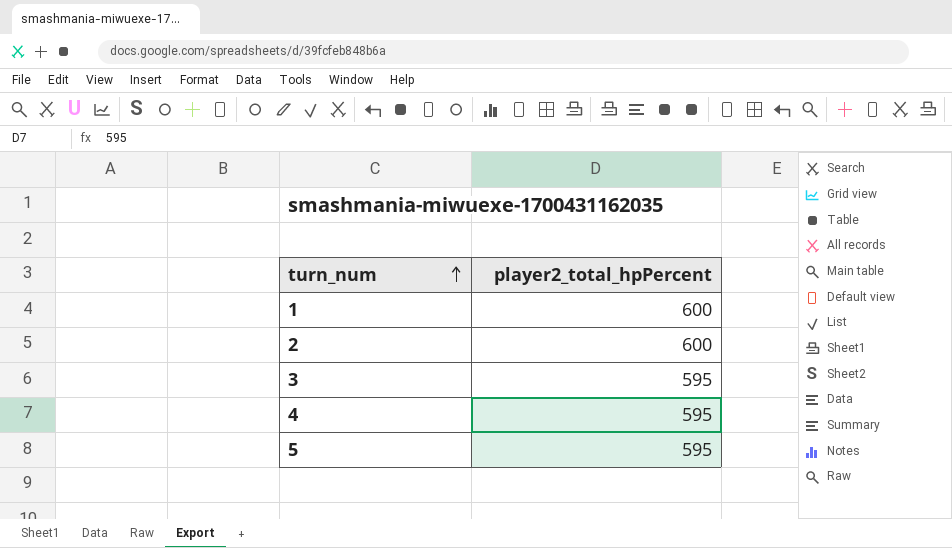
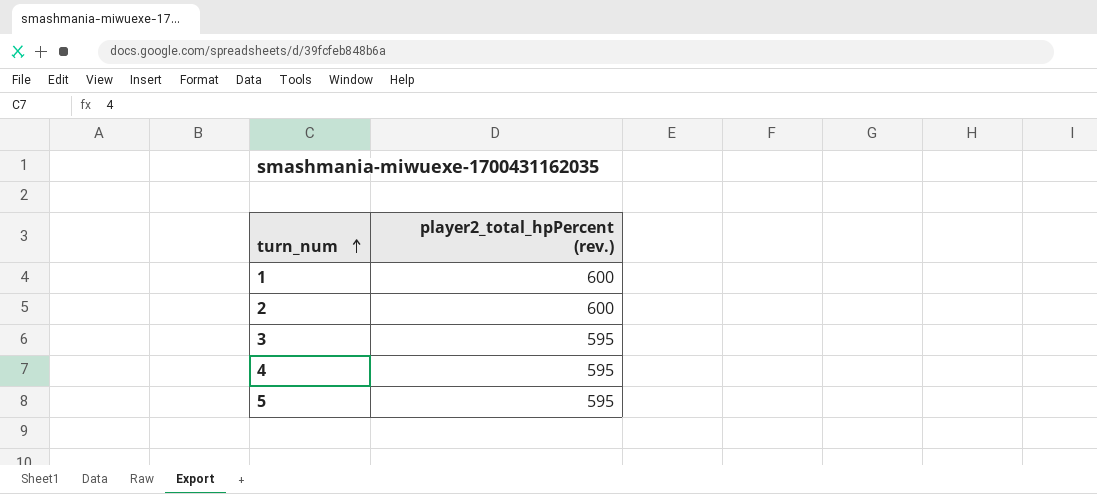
column name: player2_total_hpPercent -> player2_total_hpPercent (rev.)

